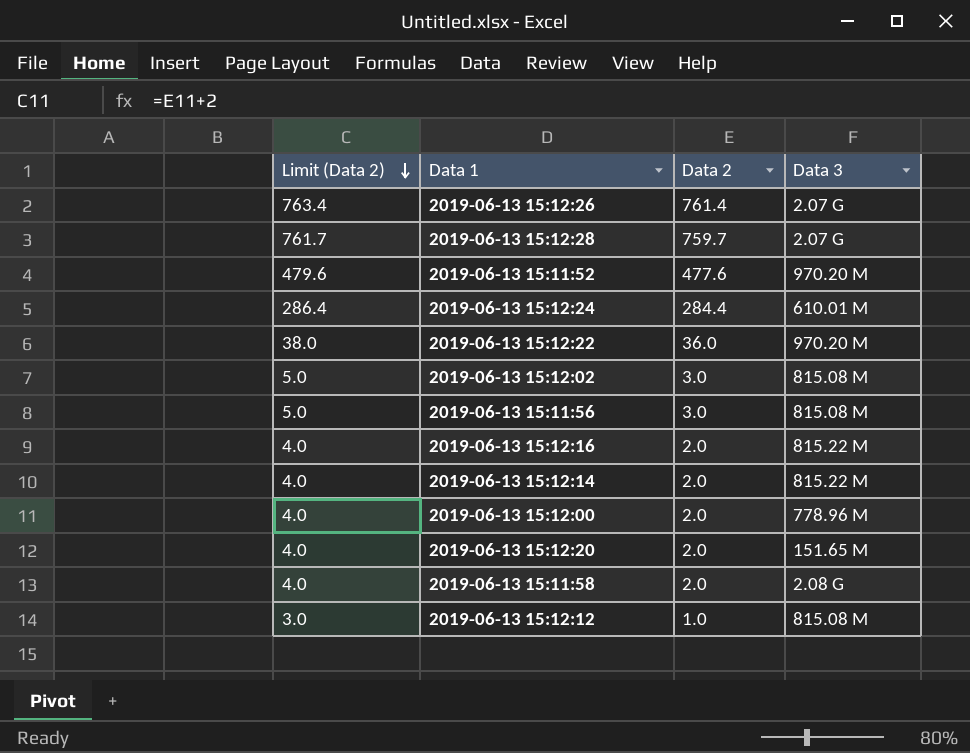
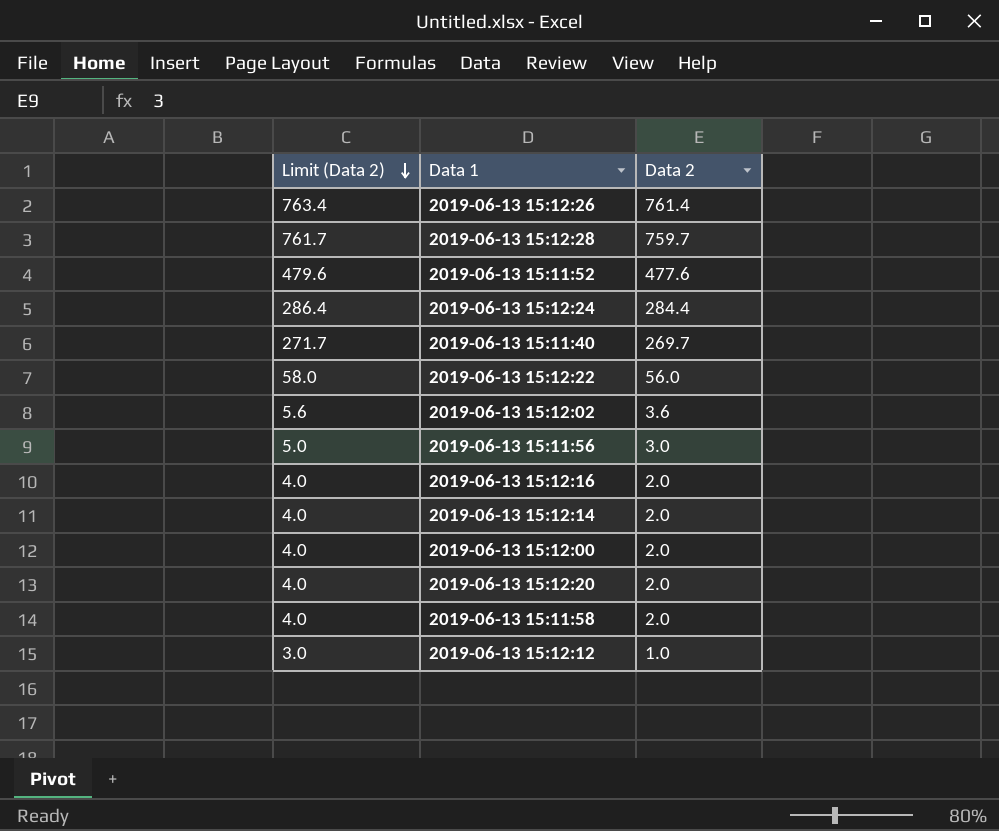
column Data 3 | position: 4 -> none
row 2019-06-13 15:11:40: none -> 271.7 | 269.7
2019-06-13 15:12:22 | Limit (Data 2): 38.0 -> 58.0
2019-06-13 15:12:22 | Data 2: 36.0 -> 56.0
2019-06-13 15:12:02 | Limit (Data 2): 5.0 -> 5.6
2019-06-13 15:12:02 | Data 2: 3.0 -> 3.6

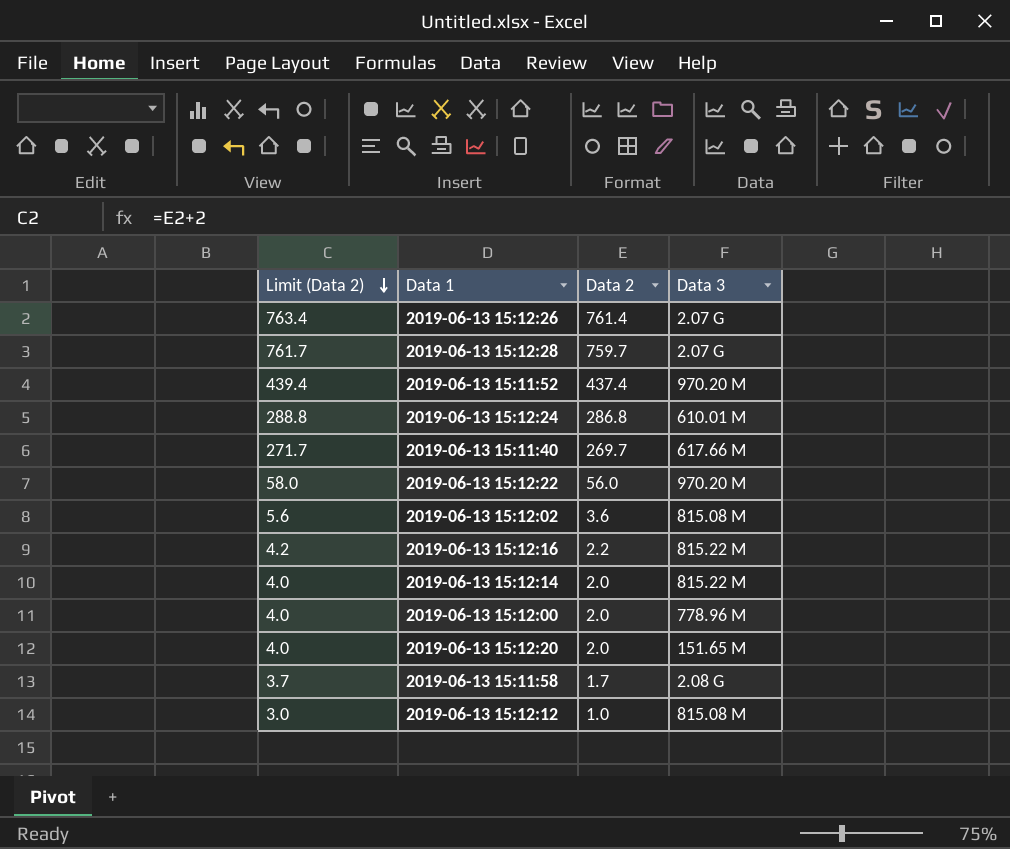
column Data 3 | position: none -> 4
row 2019-06-13 15:11:56: 5.0 | 3.0 -> none
2019-06-13 15:11:52 | Limit (Data 2): 479.6 -> 439.4
2019-06-13 15:11:52 | Data 2: 477.6 -> 437.4
2019-06-13 15:12:24 | Limit (Data 2): 286.4 -> 288.8
2019-06-13 15:12:24 | Data 2: 284.4 -> 286.8
2019-06-13 15:12:16 | Limit (Data 2): 4.0 -> 4.2
2019-06-13 15:12:16 | Data 2: 2.0 -> 2.2
2019-06-13 15:11:58 | Limit (Data 2): 4.0 -> 3.7
2019-06-13 15:11:58 | Data 2: 2.0 -> 1.7

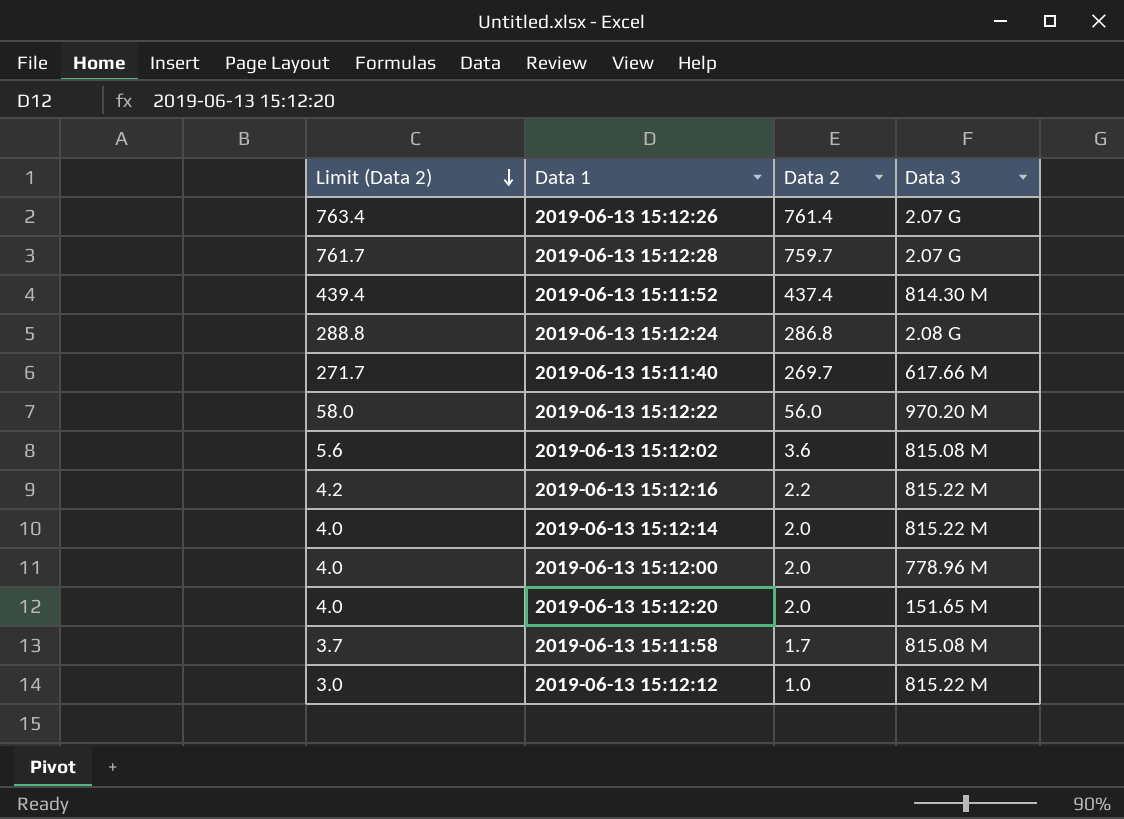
2019-06-13 15:11:52 | Data 3: 970.20 M -> 814.30 M
2019-06-13 15:12:24 | Data 3: 610.01 M -> 2.08 G
2019-06-13 15:11:58 | Data 3: 2.08 G -> 815.08 M
2019-06-13 15:12:12 | Data 3: 815.08 M -> 815.22 M

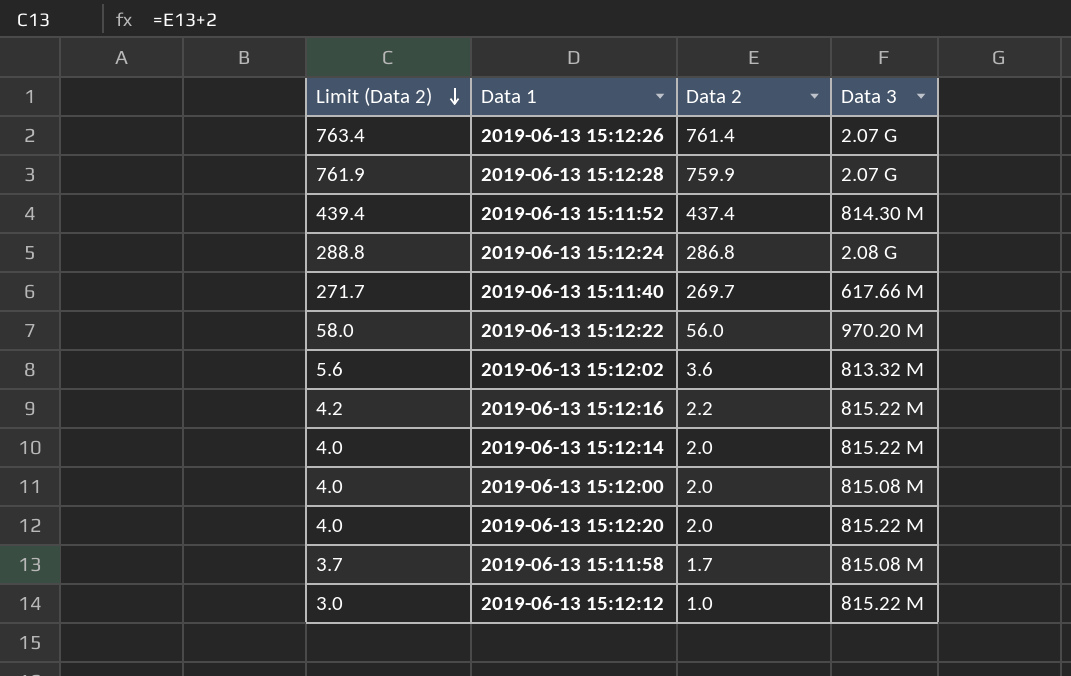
2019-06-13 15:12:28 | Limit (Data 2): 761.7 -> 761.9
2019-06-13 15:12:28 | Data 2: 759.7 -> 759.9
2019-06-13 15:12:02 | Data 3: 815.08 M -> 813.32 M
2019-06-13 15:12:00 | Data 3: 778.96 M -> 815.08 M
2019-06-13 15:12:20 | Data 3: 151.65 M -> 815.22 M

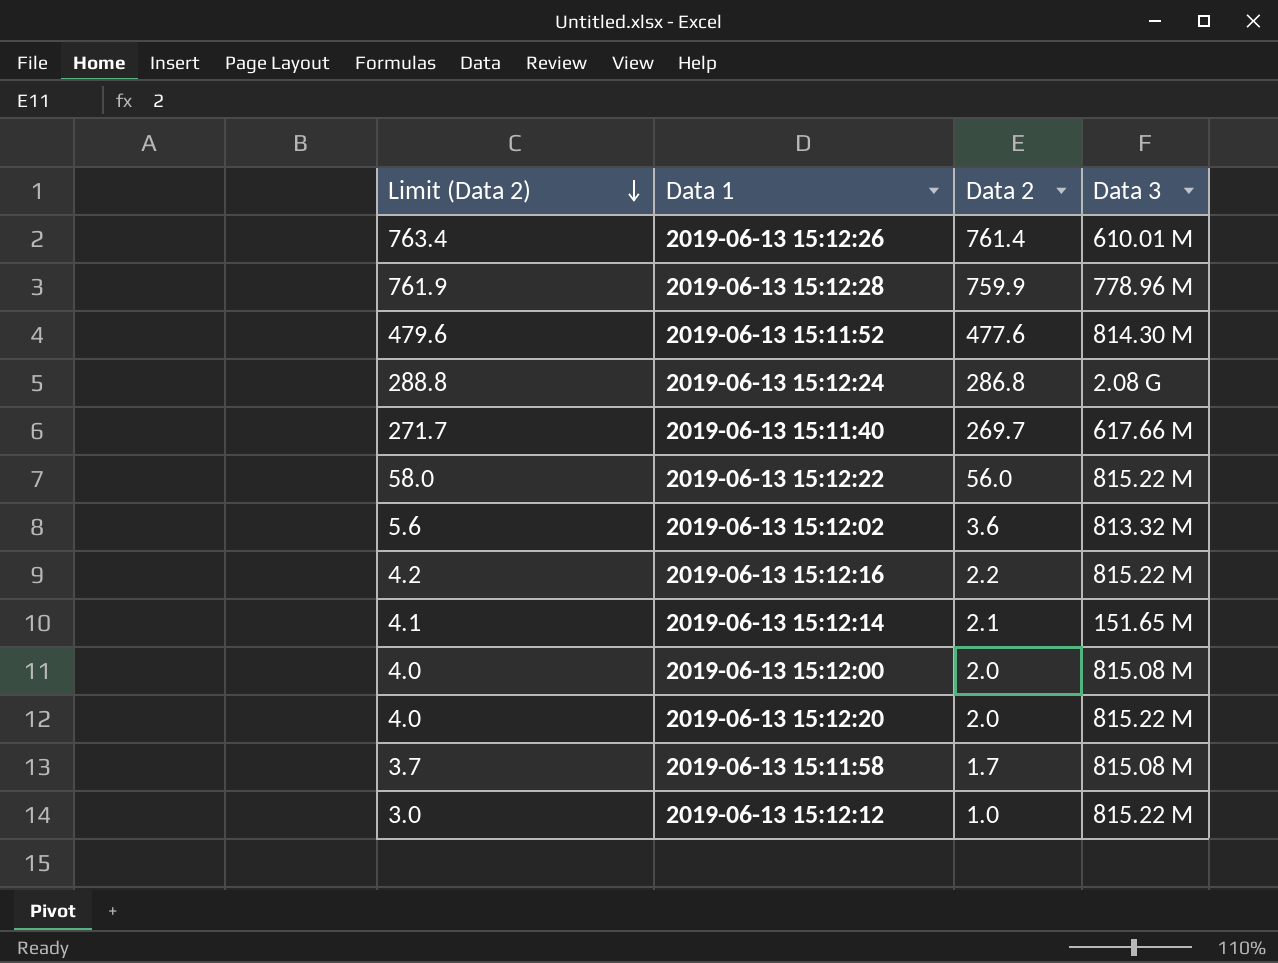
2019-06-13 15:12:26 | Data 3: 2.07 G -> 610.01 M
2019-06-13 15:12:28 | Data 3: 2.07 G -> 778.96 M
2019-06-13 15:11:52 | Limit (Data 2): 439.4 -> 479.6
2019-06-13 15:11:52 | Data 2: 437.4 -> 477.6
2019-06-13 15:12:22 | Data 3: 970.20 M -> 815.22 M
2019-06-13 15:12:14 | Limit (Data 2): 4.0 -> 4.1
2019-06-13 15:12:14 | Data 2: 2.0 -> 2.1
2019-06-13 15:12:14 | Data 3: 815.22 M -> 151.65 M

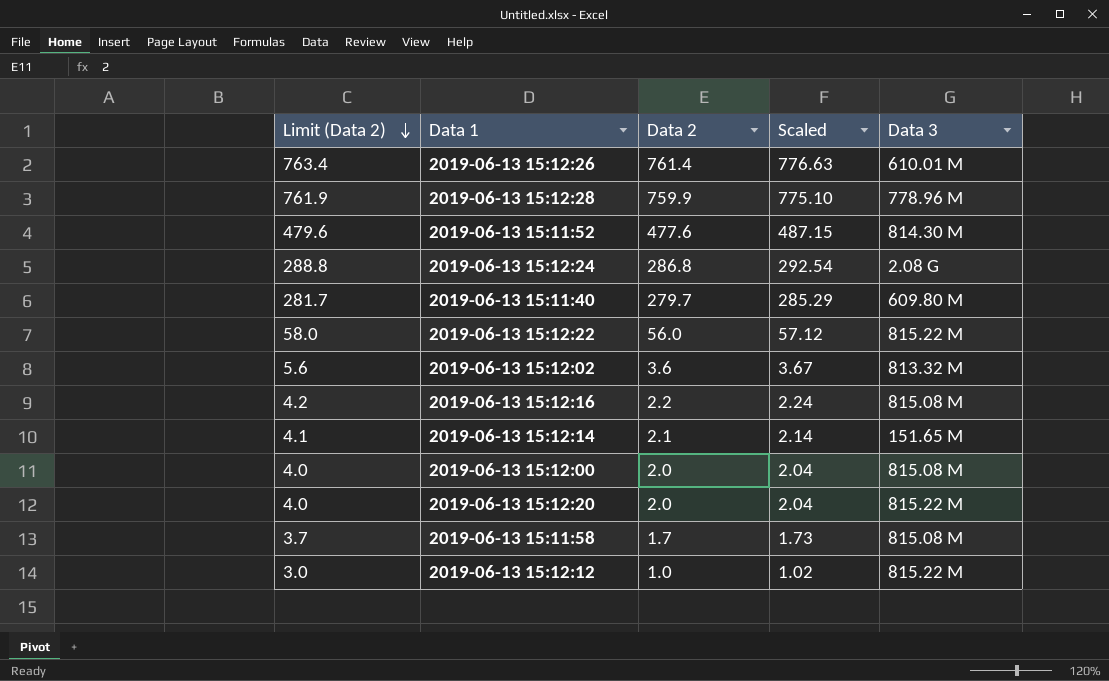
column Scaled | formula: none -> [Data 2] * 1.02
2019-06-13 15:11:40 | Limit (Data 2): 271.7 -> 281.7
2019-06-13 15:11:40 | Data 2: 269.7 -> 279.7
2019-06-13 15:11:40 | Data 3: 617.66 M -> 609.80 M
2019-06-13 15:12:16 | Data 3: 815.22 M -> 815.08 M

